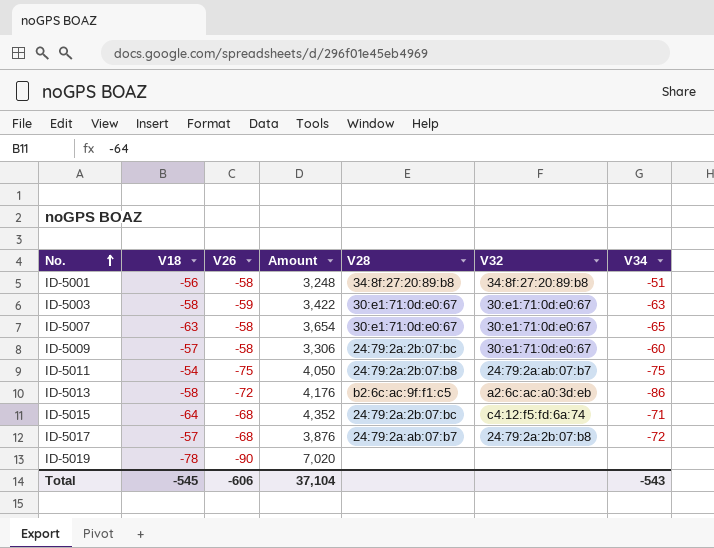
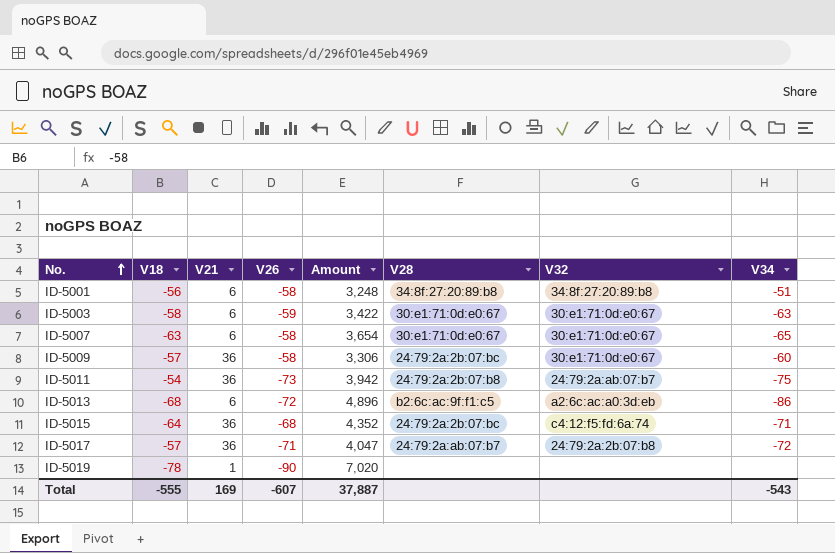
column V21 | position: none -> 3
ID-5011 | V26: -75 -> -73
ID-5011 | Amount: 4,050 -> 3,942
ID-5013 | V18: -58 -> -68
ID-5013 | Amount: 4,176 -> 4,896
ID-5017 | V26: -68 -> -71
ID-5017 | Amount: 3,876 -> 4,047
Total | V18: -545 -> -555
Total | V26: -606 -> -607
Total | Amount: 37,104 -> 37,887

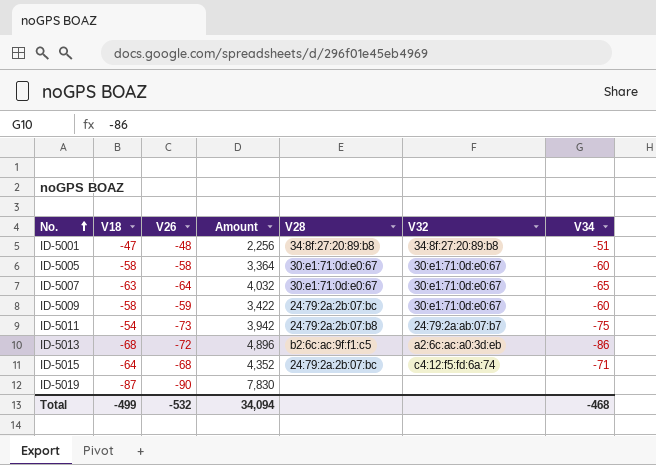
column V21 | position: 3 -> none
row ID-5003: -58 | 6 | -59 | 3,422 | 30:e1:71:0d:e0:67 | 30:e1:71:0d:e0:67 | -63 -> none
row ID-5017: -57 | 36 | -71 | 4,047 | 24:79:2a:ab:07:b7 | 24:79:2a:2b:07:b8 | -72 -> none
ID-5001 | V18: -56 -> -47
ID-5001 | V26: -58 -> -48
ID-5001 | Amount: 3,248 -> 2,256
row ID-5005: none -> -58 | -58 | 3,364 | 30:e1:71:0d:e0:67 | 30:e1:71:0d:e0:67 | -60
ID-5007 | V26: -58 -> -64
ID-5007 | Amount: 3,654 -> 4,032
ID-5009 | V18: -57 -> -58
ID-5009 | V26: -58 -> -59
ID-5009 | Amount: 3,306 -> 3,422
ID-5019 | V18: -78 -> -87
ID-5019 | Amount: 7,020 -> 7,830
Total | V18: -555 -> -499
Total | V26: -607 -> -532
Total | Amount: 37,887 -> 34,094
Total | V34: -543 -> -468

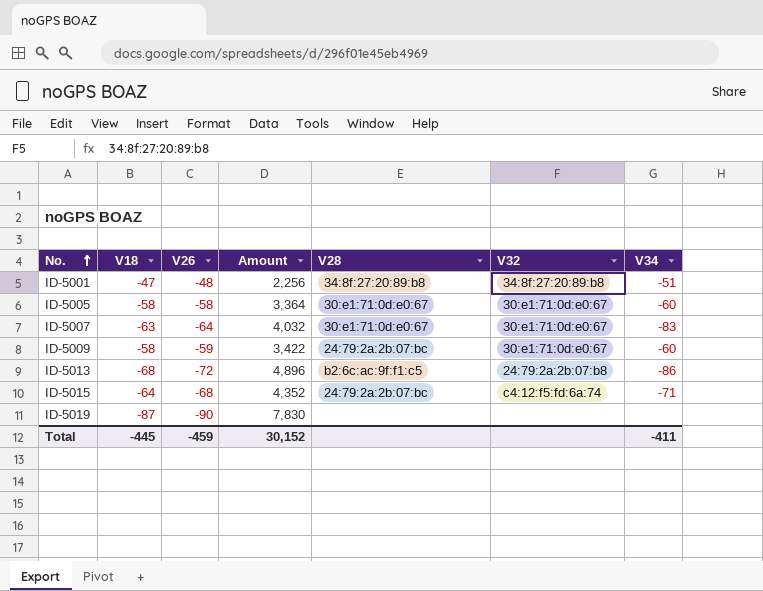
row ID-5011: -54 | -73 | 3,942 | 24:79:2a:2b:07:b8 | 24:79:2a:ab:07:b7 | -75 -> none
ID-5007 | V34: -65 -> -83
ID-5013 | V32: a2:6c:ac:a0:3d:eb -> 24:79:2a:2b:07:b8
Total | V18: -499 -> -445
Total | V26: -532 -> -459
Total | Amount: 34,094 -> 30,152
Total | V34: -468 -> -411

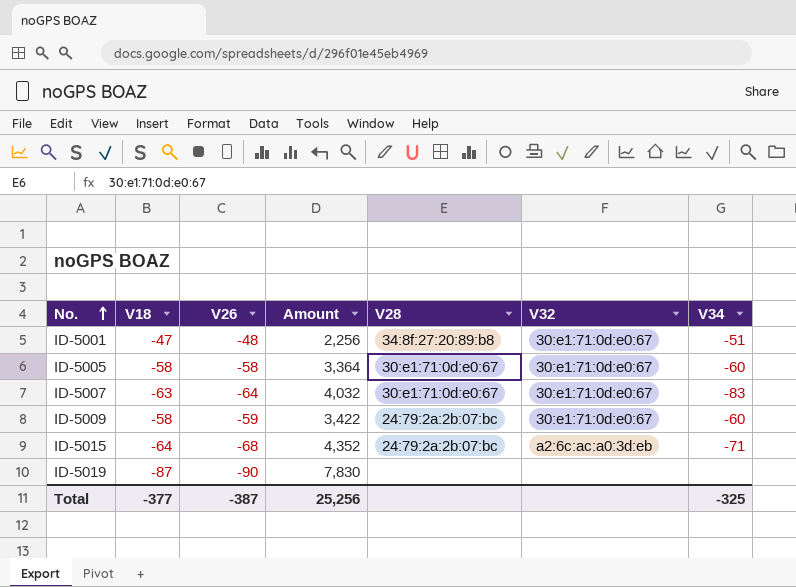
row ID-5013: -68 | -72 | 4,896 | b2:6c:ac:9f:f1:c5 | 24:79:2a:2b:07:b8 | -86 -> none
ID-5001 | V32: 34:8f:27:20:89:b8 -> 30:e1:71:0d:e0:67
ID-5015 | V32: c4:12:f5:fd:6a:74 -> a2:6c:ac:a0:3d:eb
Total | V18: -445 -> -377
Total | V26: -459 -> -387
Total | Amount: 30,152 -> 25,256
Total | V34: -411 -> -325

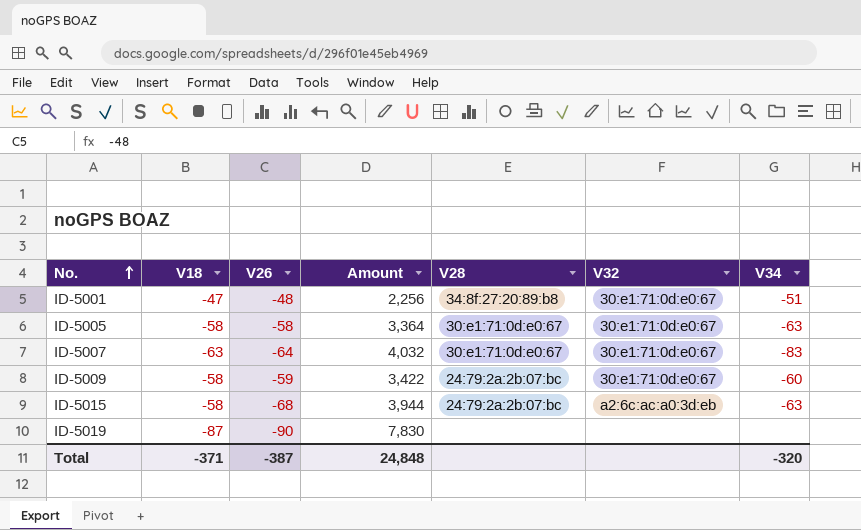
ID-5005 | V34: -60 -> -63
ID-5015 | V18: -64 -> -58
ID-5015 | Amount: 4,352 -> 3,944
ID-5015 | V34: -71 -> -63
Total | V18: -377 -> -371
Total | Amount: 25,256 -> 24,848
Total | V34: -325 -> -320

